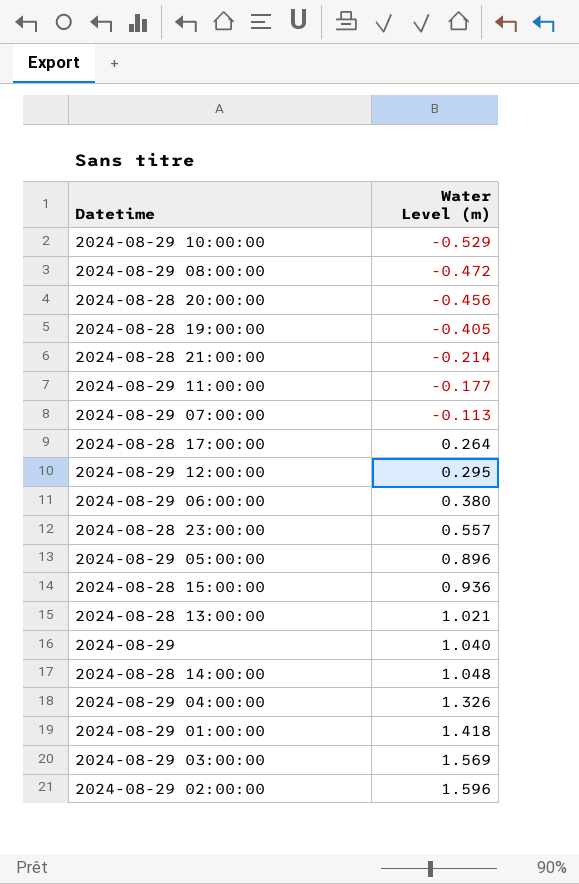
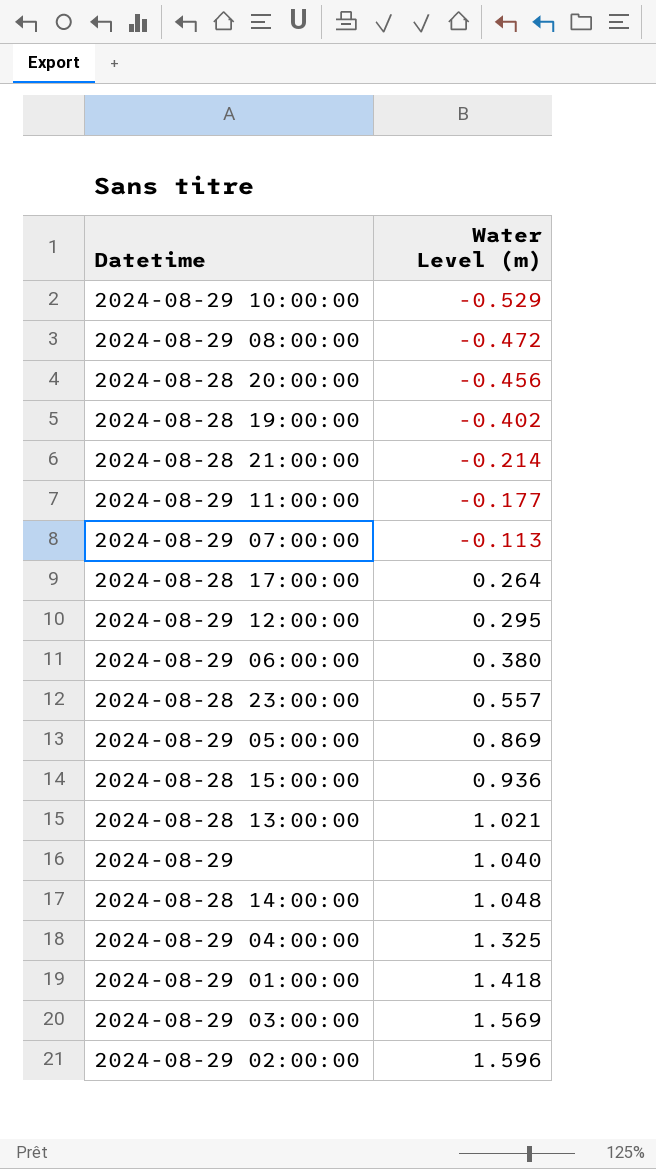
2024-08-28 19:00:00 | Water Level (m): -0.405 -> -0.402
2024-08-29 05:00:00 | Water Level (m): 0.896 -> 0.869
2024-08-29 04:00:00 | Water Level (m): 1.326 -> 1.325

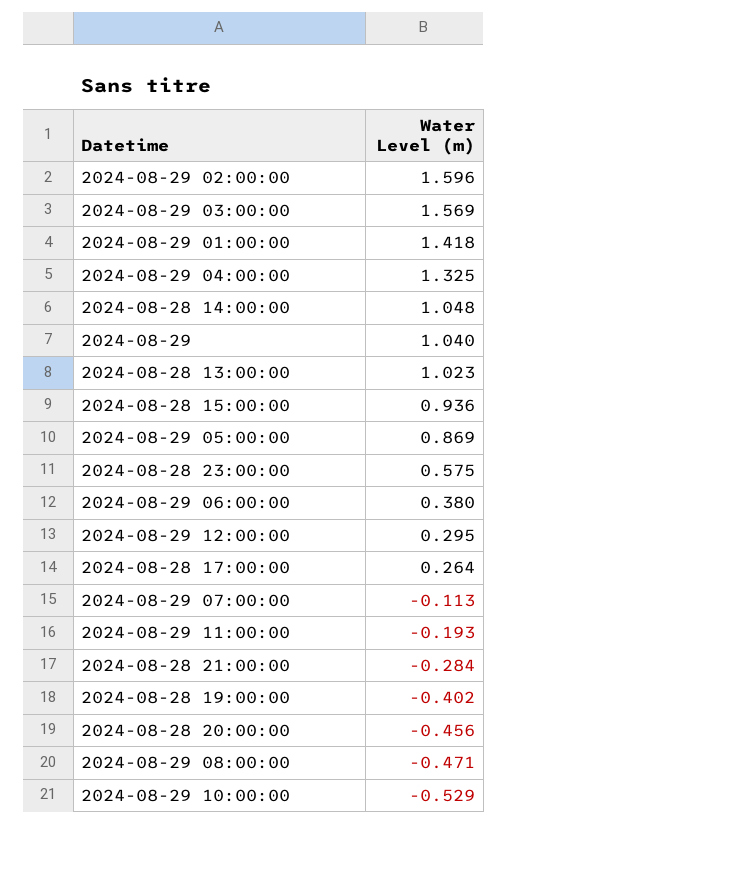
row order: Water Level (m) ascending -> Water Level (m) descending
2024-08-28 13:00:00 | Water Level (m): 1.021 -> 1.023
2024-08-28 23:00:00 | Water Level (m): 0.557 -> 0.575
2024-08-29 11:00:00 | Water Level (m): -0.177 -> -0.193
2024-08-28 21:00:00 | Water Level (m): -0.214 -> -0.284
2024-08-29 08:00:00 | Water Level (m): -0.472 -> -0.471

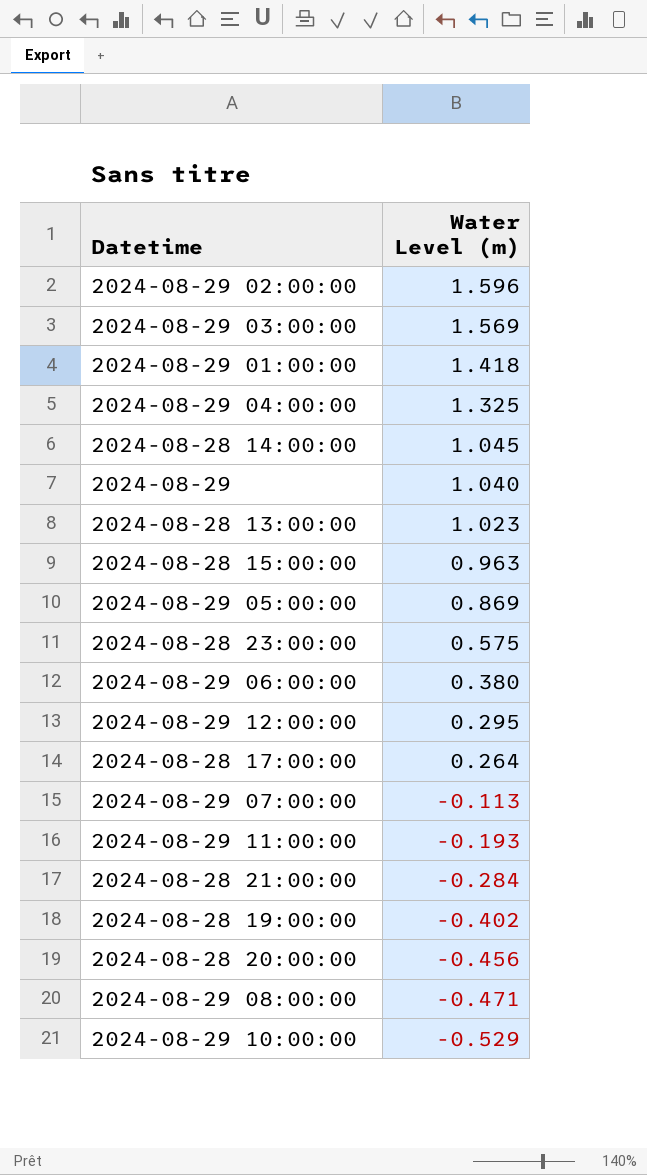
2024-08-28 14:00:00 | Water Level (m): 1.048 -> 1.045
2024-08-28 15:00:00 | Water Level (m): 0.936 -> 0.963

